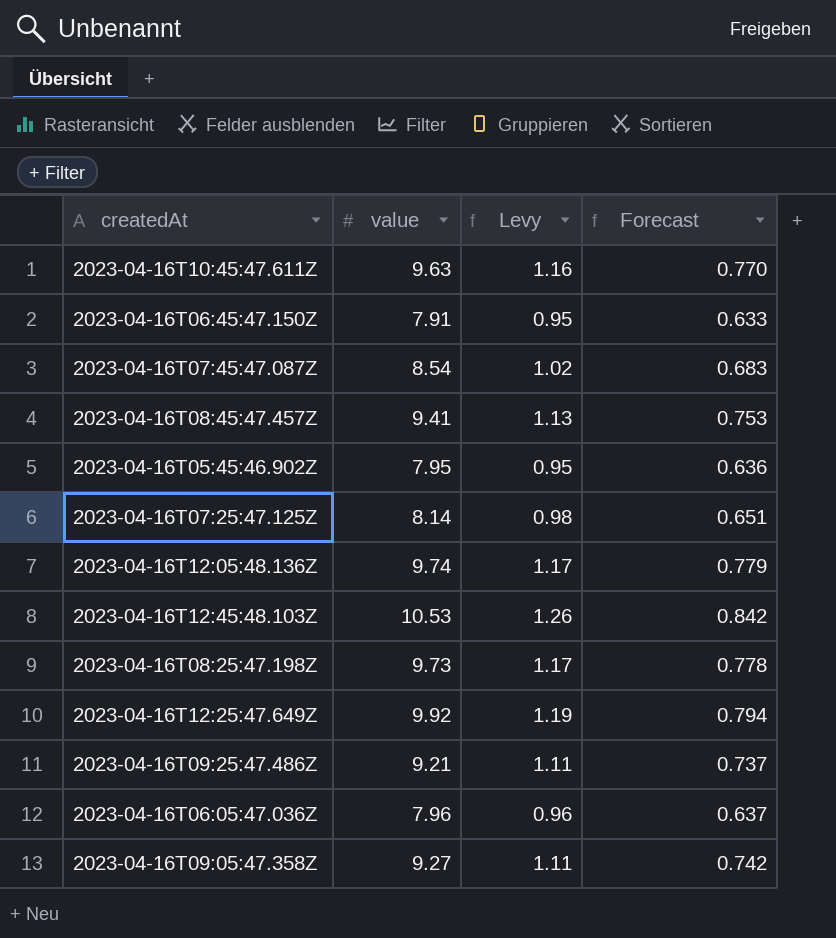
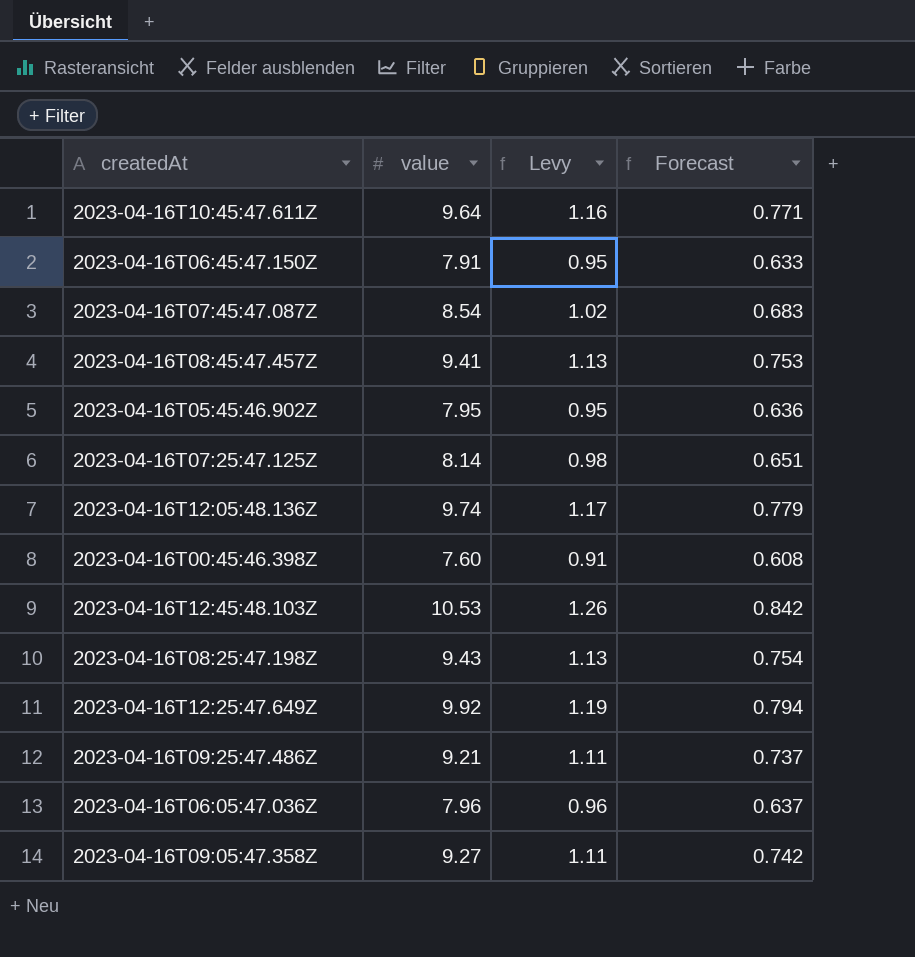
2023-04-16T10:45:47.611Z | value: 9.63 -> 9.64
2023-04-16T10:45:47.611Z | Forecast: 0.770 -> 0.771
row 2023-04-16T00:45:46.398Z: none -> 7.60 | 0.91 | 0.608
2023-04-16T08:25:47.198Z | value: 9.73 -> 9.43
2023-04-16T08:25:47.198Z | Levy: 1.17 -> 1.13
2023-04-16T08:25:47.198Z | Forecast: 0.778 -> 0.754

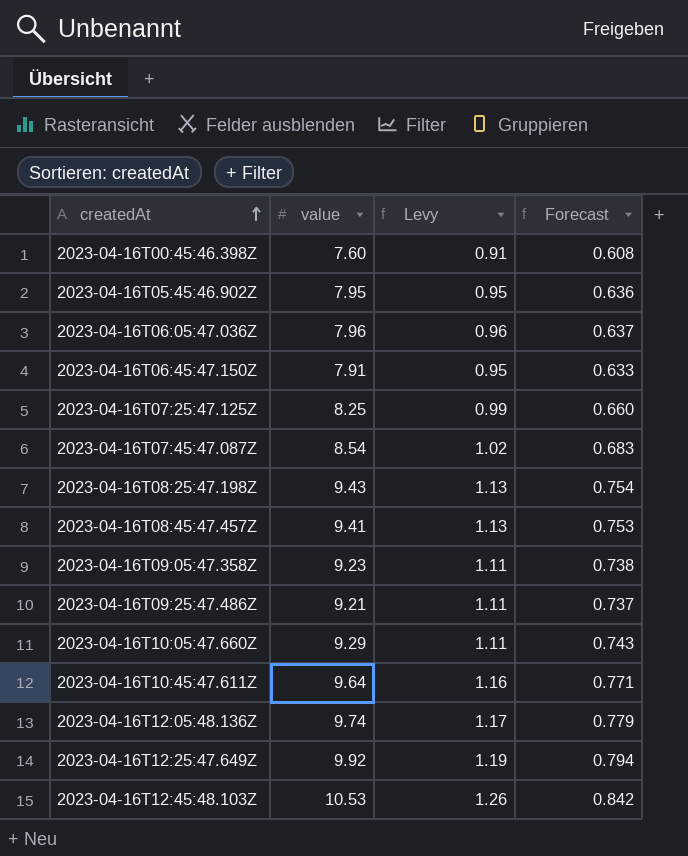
row order: none -> createdAt ascending
2023-04-16T07:25:47.125Z | value: 8.14 -> 8.25
2023-04-16T07:25:47.125Z | Levy: 0.98 -> 0.99
2023-04-16T07:25:47.125Z | Forecast: 0.651 -> 0.660
2023-04-16T09:05:47.358Z | value: 9.27 -> 9.23
2023-04-16T09:05:47.358Z | Forecast: 0.742 -> 0.738
row 2023-04-16T10:05:47.660Z: none -> 9.29 | 1.11 | 0.743

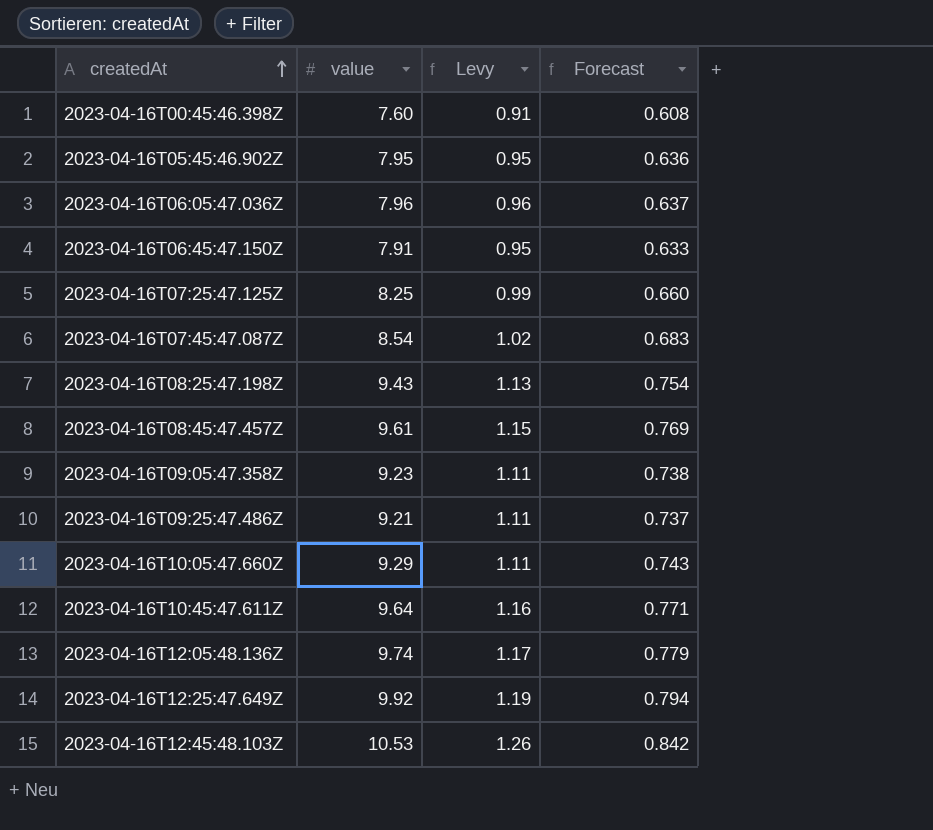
2023-04-16T08:45:47.457Z | value: 9.41 -> 9.61
2023-04-16T08:45:47.457Z | Levy: 1.13 -> 1.15
2023-04-16T08:45:47.457Z | Forecast: 0.753 -> 0.769

